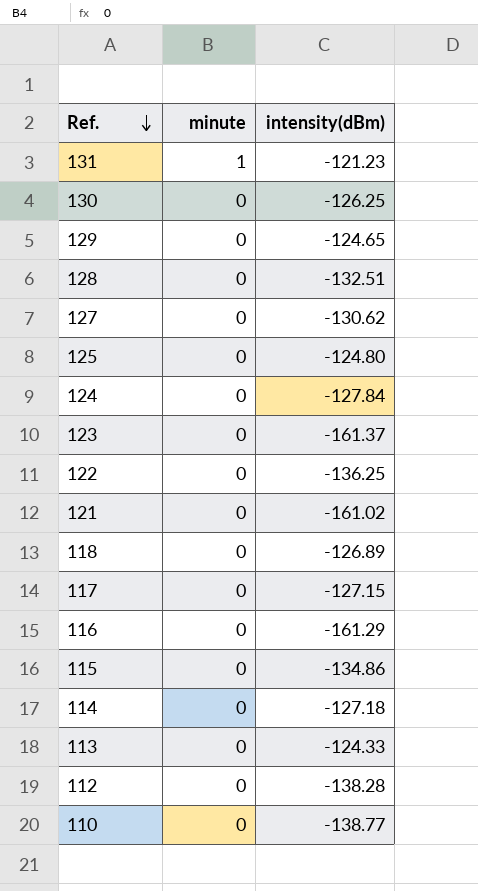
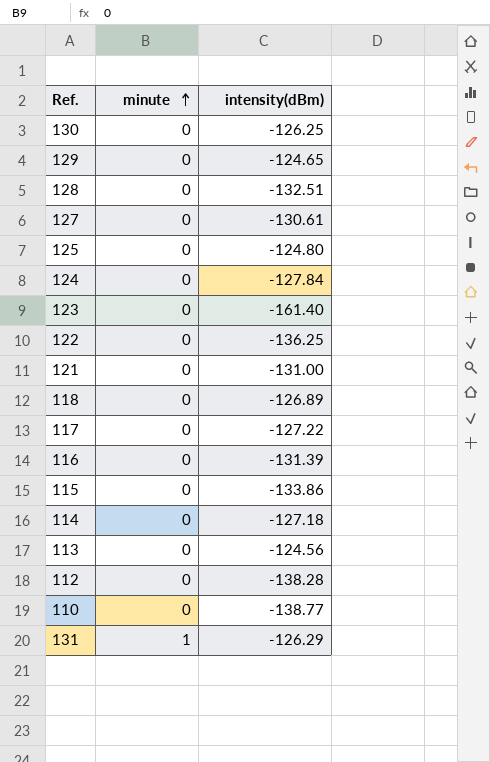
row order: Ref. descending -> minute ascending
127 | intensity(dBm): -130.62 -> -130.61
123 | intensity(dBm): -161.37 -> -161.40
121 | intensity(dBm): -161.02 -> -131.00
117 | intensity(dBm): -127.15 -> -127.22
116 | intensity(dBm): -161.29 -> -131.39
115 | intensity(dBm): -134.86 -> -133.86
113 | intensity(dBm): -124.33 -> -124.56
131 | intensity(dBm): -121.23 -> -126.29

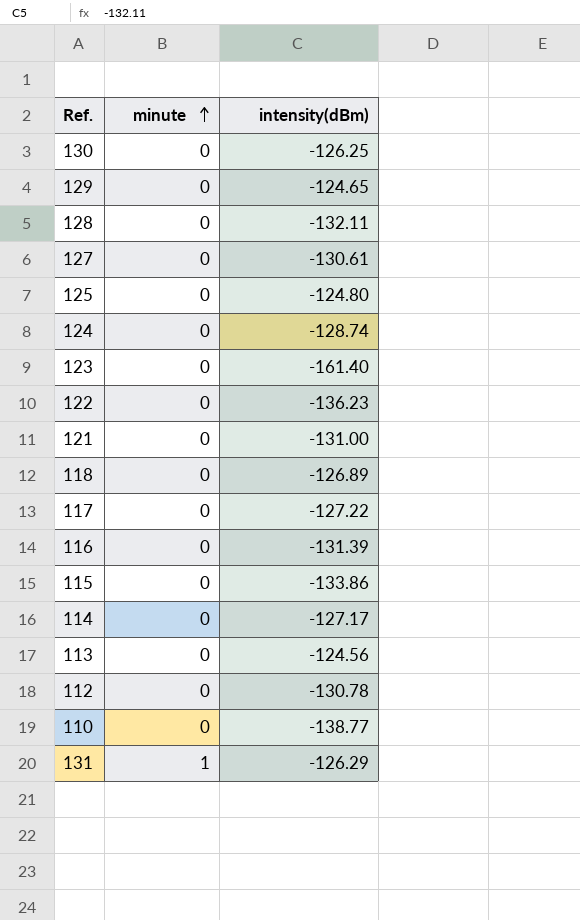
128 | intensity(dBm): -132.51 -> -132.11
124 | intensity(dBm): -127.84 -> -128.74
122 | intensity(dBm): -136.25 -> -136.23
114 | intensity(dBm): -127.18 -> -127.17
112 | intensity(dBm): -138.28 -> -130.78

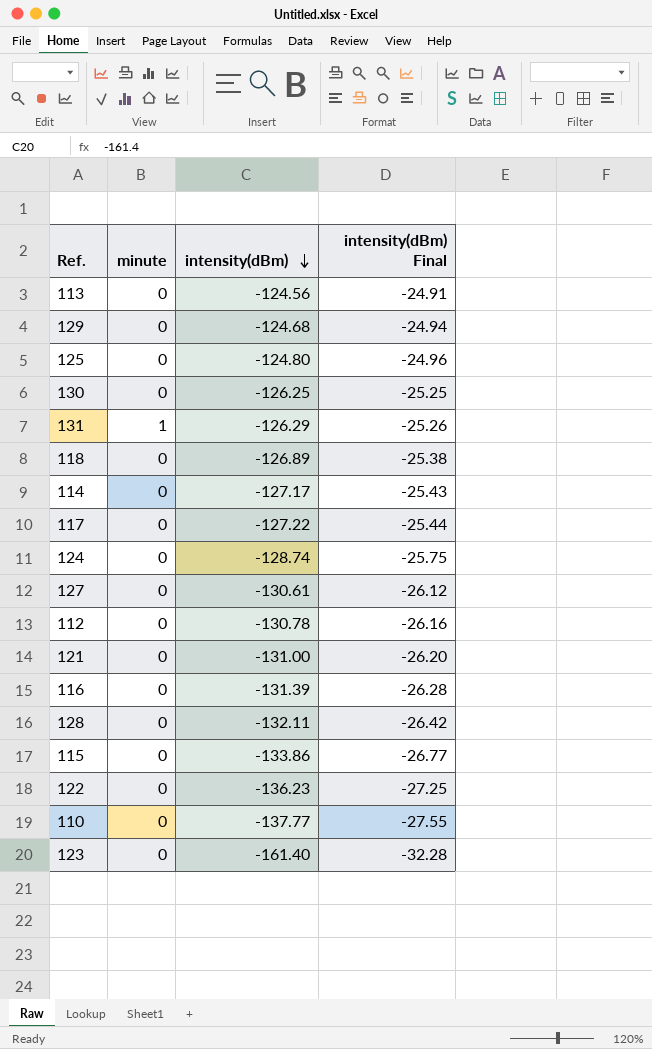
row order: minute ascending -> intensity(dBm) descending
column intensity(dBm) Final | formula: none -> [intensity(dBm)] * 0.2
129 | intensity(dBm): -124.65 -> -124.68
110 | intensity(dBm): -138.77 -> -137.77

